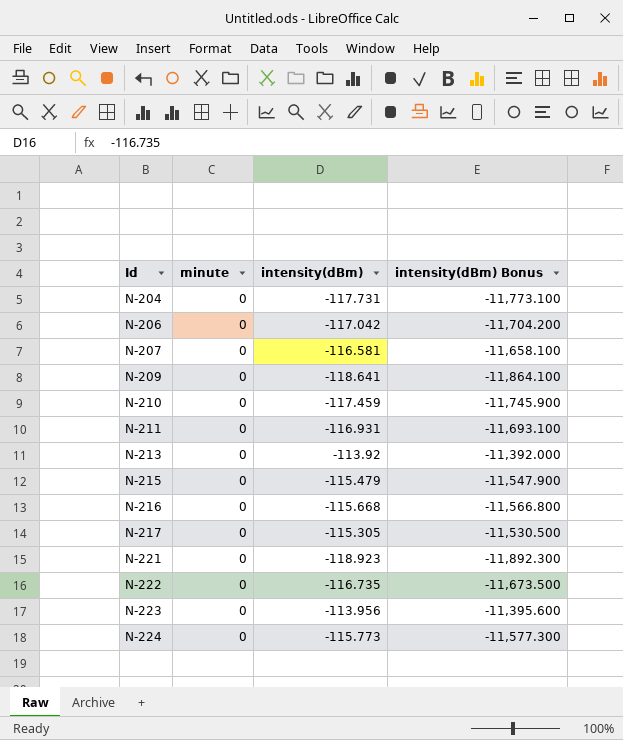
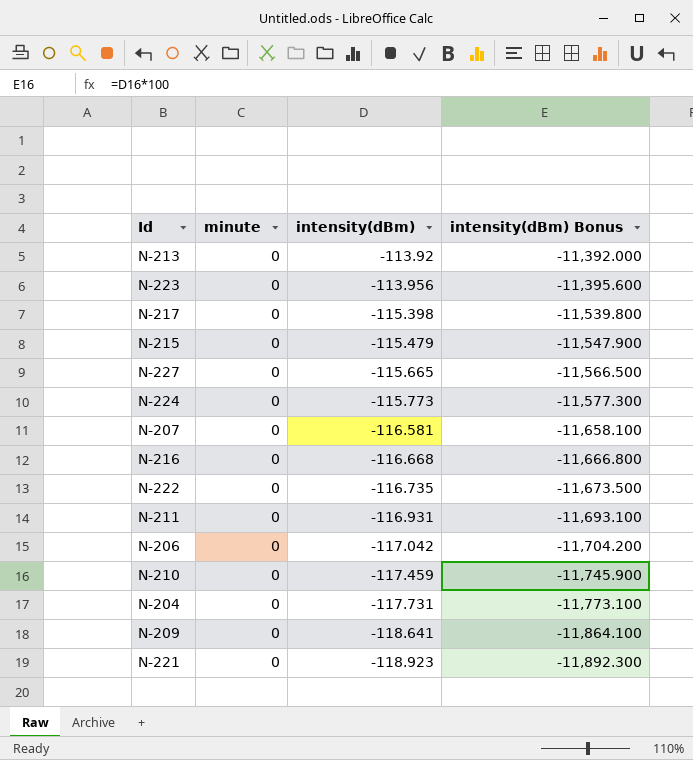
row order: Id ascending -> intensity(dBm) descending
N-217 | intensity(dBm): -115.305 -> -115.398
N-217 | intensity(dBm) Bonus: -11,530.500 -> -11,539.800
row N-227: none -> 0 | -115.665 | -11,566.500
N-216 | intensity(dBm): -115.668 -> -116.668
N-216 | intensity(dBm) Bonus: -11,566.800 -> -11,666.800

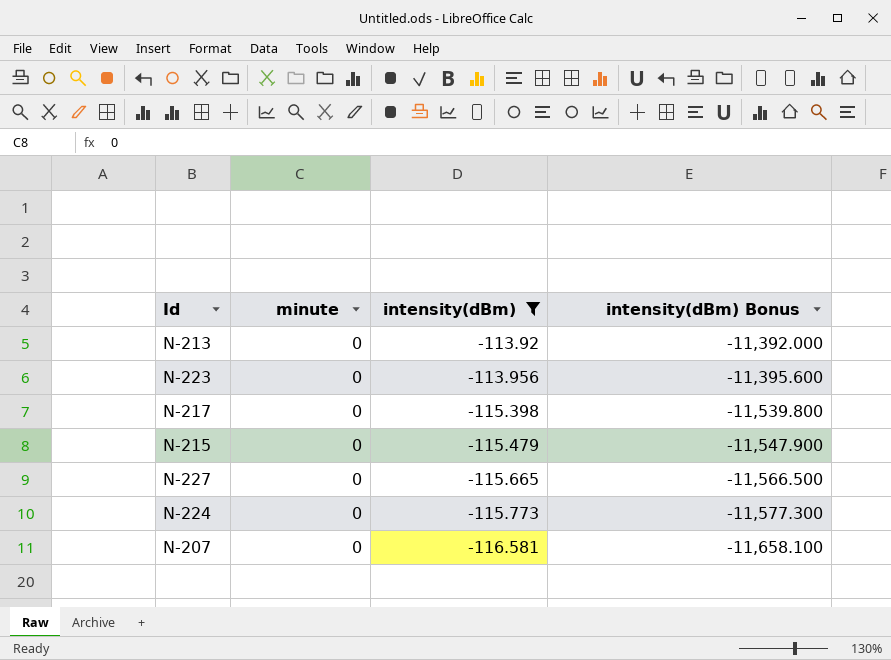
filter: none -> intensity(dBm) >= -116.581

